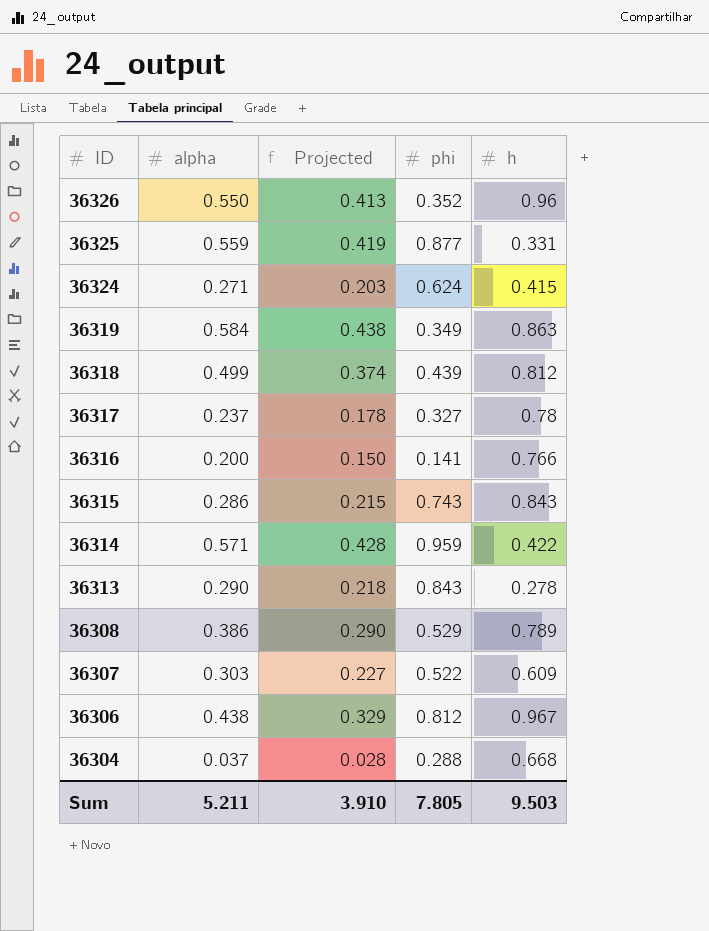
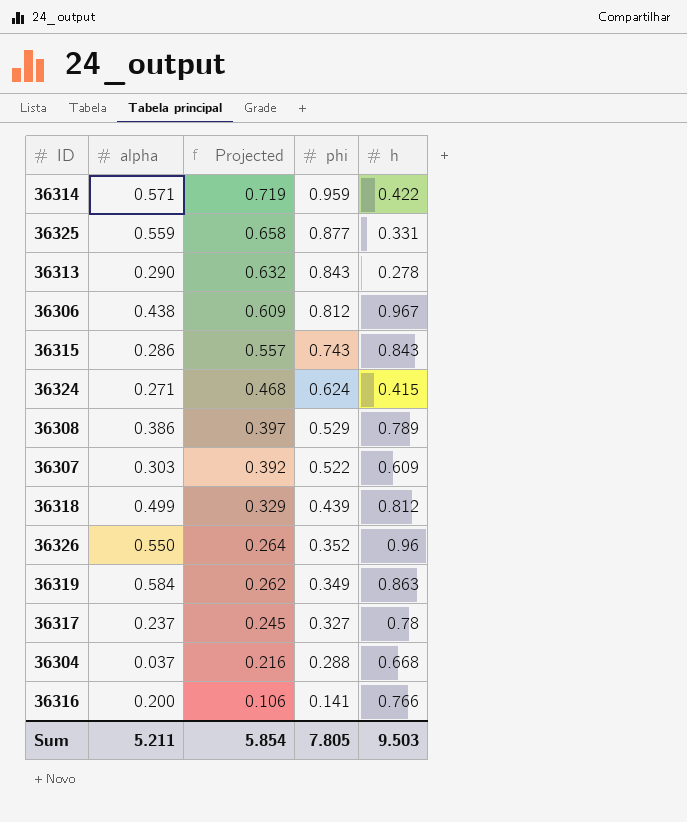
row order: ID descending -> Projected descending
column Projected | formula: [alpha] * 0.75 -> [phi] * 0.75
Sum | Projected: 3.910 -> 5.854

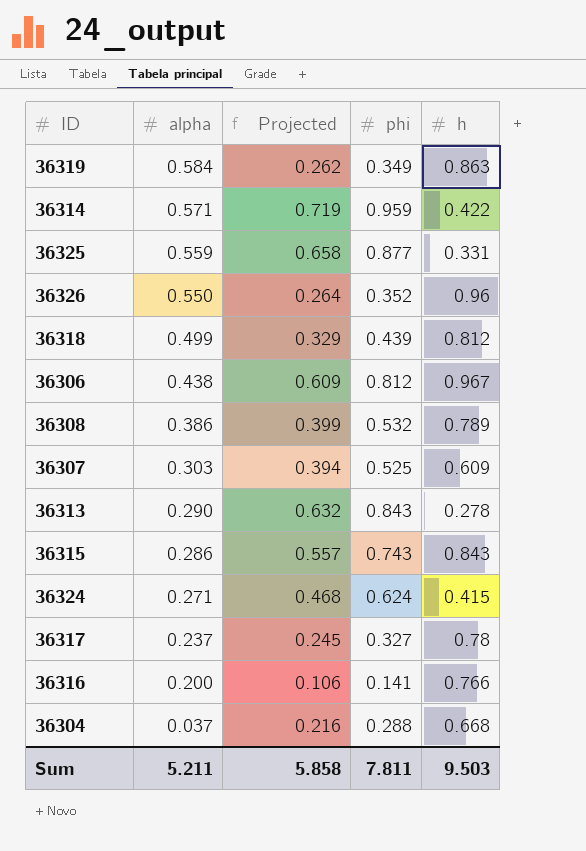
row order: Projected descending -> alpha descending
36308 | Projected: 0.397 -> 0.399
36308 | phi: 0.529 -> 0.532
36307 | Projected: 0.392 -> 0.394
36307 | phi: 0.522 -> 0.525
Sum | Projected: 5.854 -> 5.858
Sum | phi: 7.805 -> 7.811

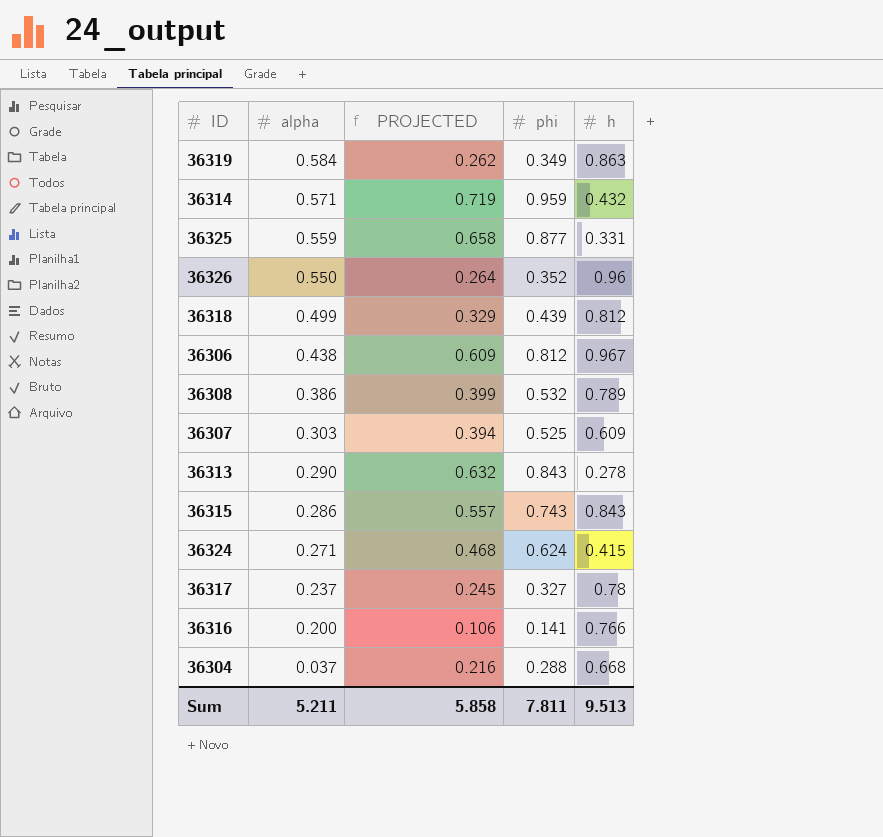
column name: Projected -> PROJECTED
36314 | h: 0.422 -> 0.432
Sum | h: 9.503 -> 9.513

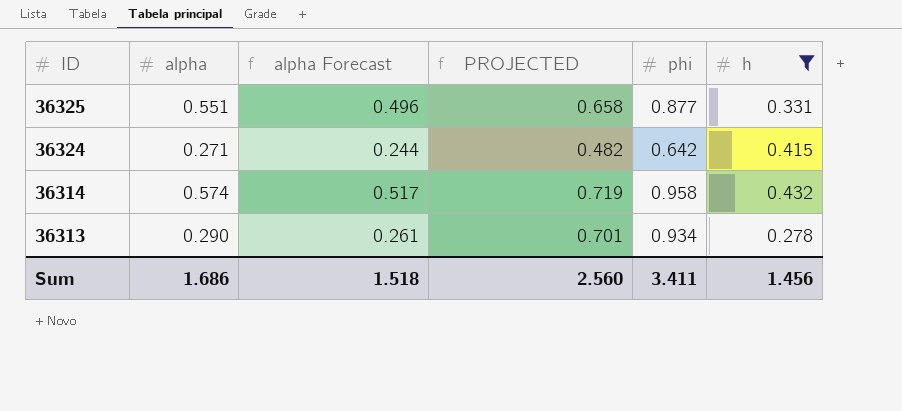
filter: none -> h <= 0.432
row order: alpha descending -> ID descending
column alpha Forecast | formula: none -> [alpha] * 0.9
36325 | alpha: 0.559 -> 0.551
36324 | PROJECTED: 0.468 -> 0.482
36324 | phi: 0.624 -> 0.642
36314 | alpha: 0.571 -> 0.574
36314 | phi: 0.959 -> 0.958
36313 | PROJECTED: 0.632 -> 0.701
36313 | phi: 0.843 -> 0.934
Sum | alpha: 5.211 -> 1.686
Sum | PROJECTED: 5.858 -> 2.560
Sum | phi: 7.811 -> 3.411
Sum | h: 9.513 -> 1.456

